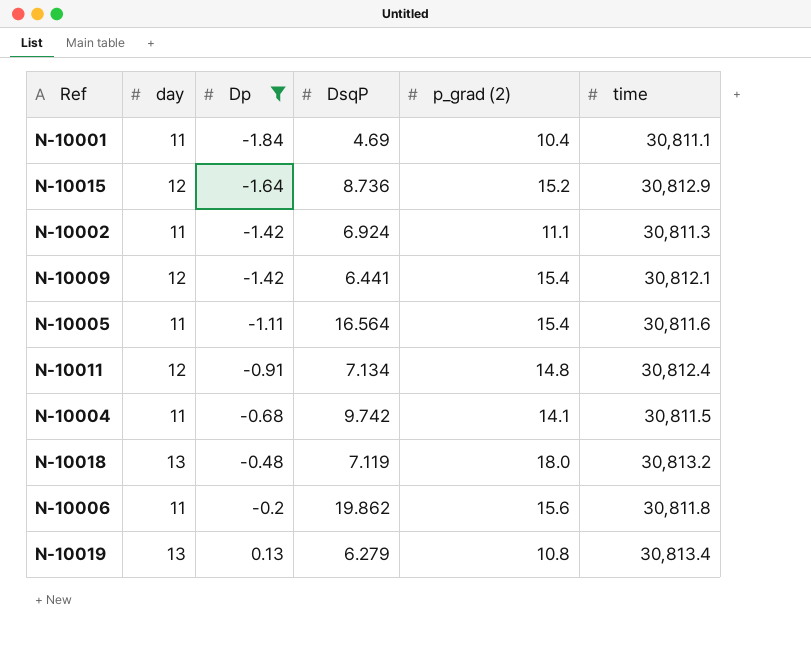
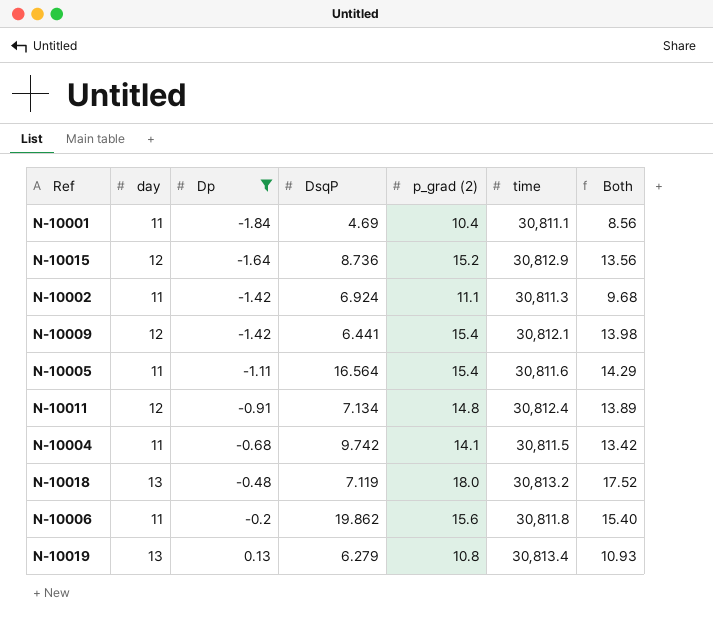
column Both | formula: none -> [Dp] + [p_grad (2)]

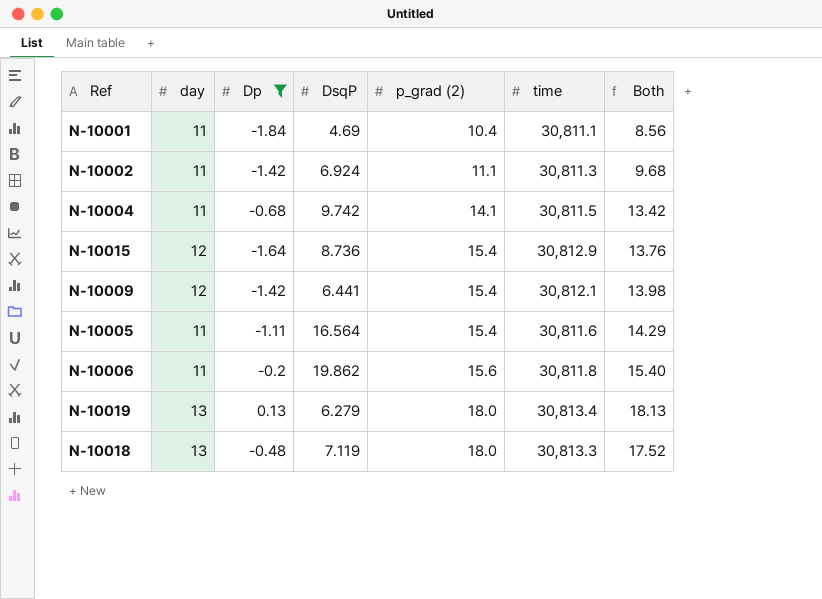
row order: Dp ascending -> p_grad (2) ascending
row N-10011: 12 | -0.91 | 7.134 | 14.8 | 30,812.4 | 13.89 -> none
N-10015 | p_grad (2): 15.2 -> 15.4
N-10015 | Both: 13.56 -> 13.76
N-10019 | p_grad (2): 10.8 -> 18.0
N-10019 | Both: 10.93 -> 18.13
N-10018 | time: 30,813.2 -> 30,813.3

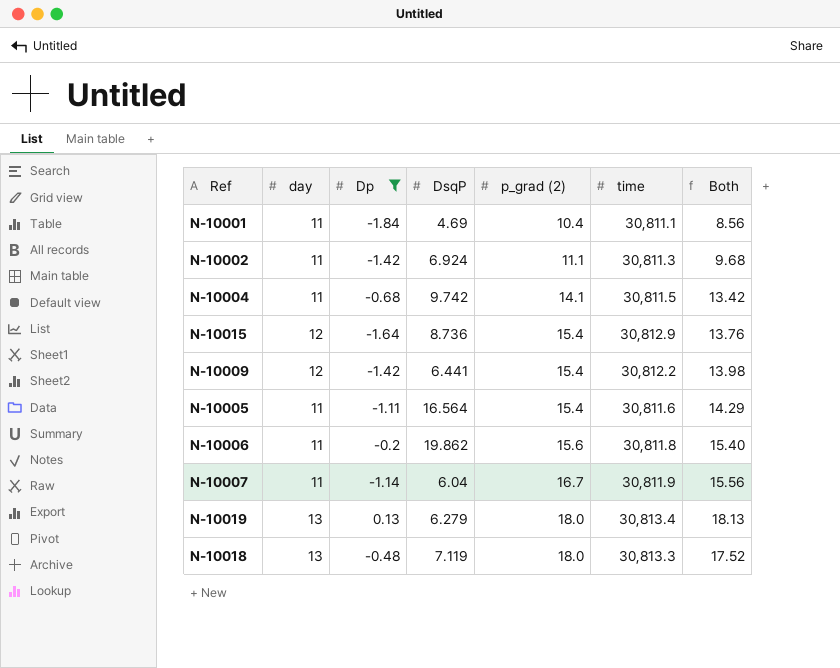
N-10009 | time: 30,812.1 -> 30,812.2
row N-10007: none -> 11 | -1.14 | 6.04 | 16.7 | 30,811.9 | 15.56

